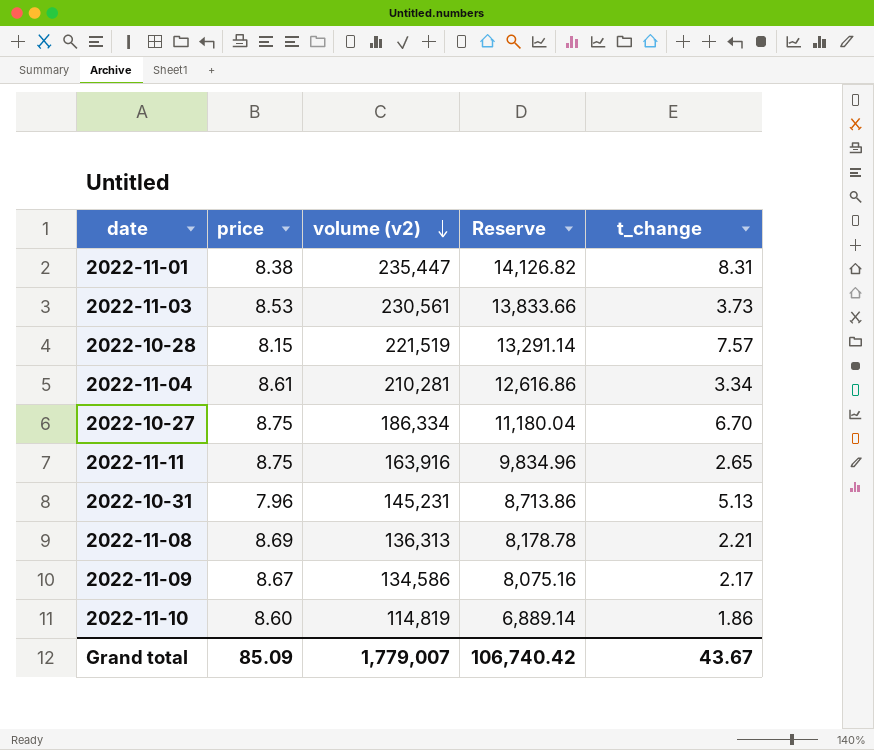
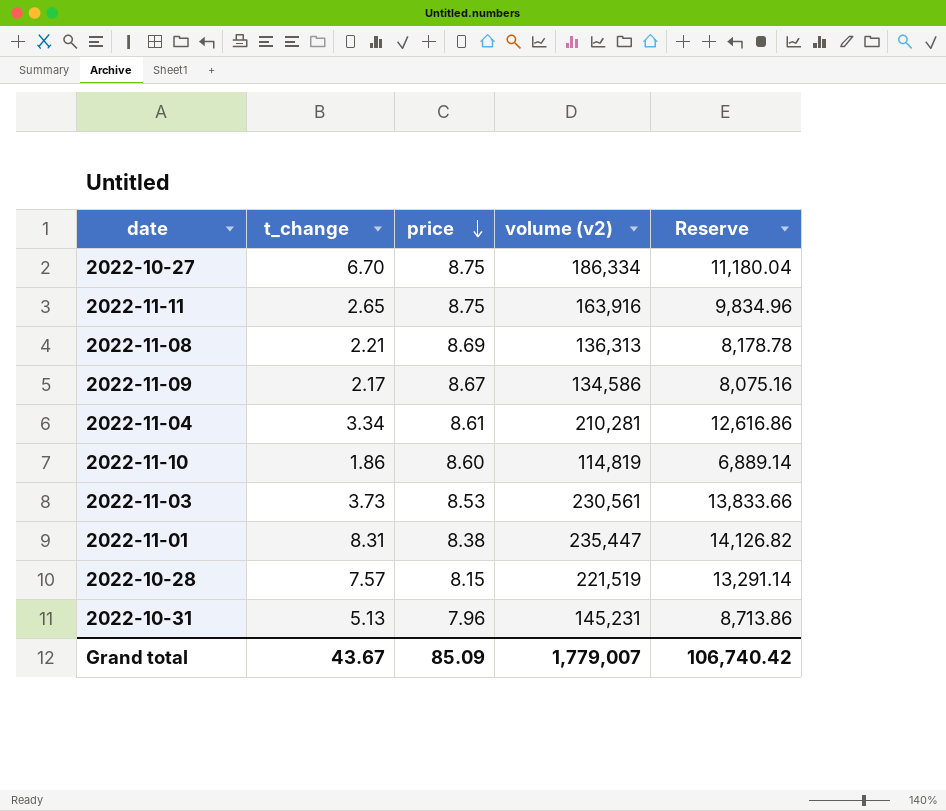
row order: volume (v2) descending -> price descending
column t_change | position: 5 -> 2

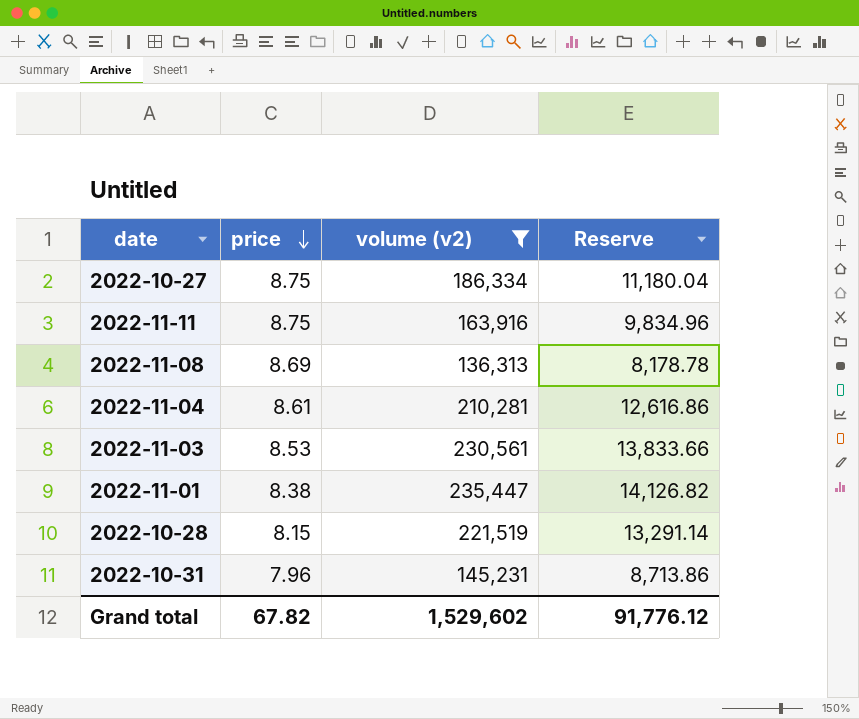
filter: none -> volume (v2) >= 136,313
column t_change | position: 2 -> none
Grand total | price: 85.09 -> 67.82
Grand total | volume (v2): 1,779,007 -> 1,529,602
Grand total | Reserve: 106,740.42 -> 91,776.12

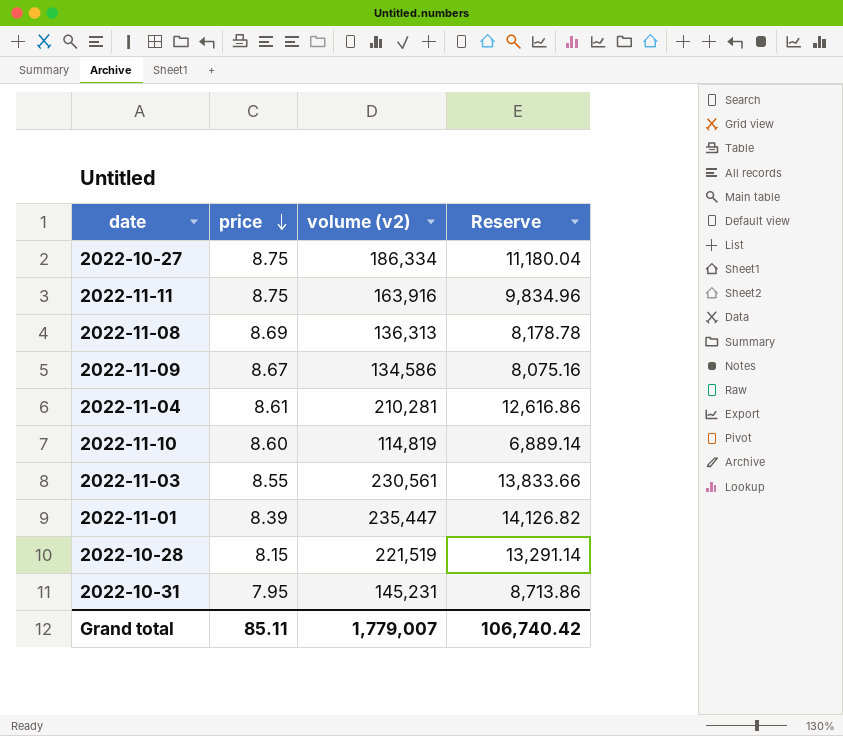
filter: volume (v2) >= 136,313 -> none
2022-11-03 | price: 8.53 -> 8.55
2022-11-01 | price: 8.38 -> 8.39
2022-10-31 | price: 7.96 -> 7.95
Grand total | price: 67.82 -> 85.11
Grand total | volume (v2): 1,529,602 -> 1,779,007
Grand total | Reserve: 91,776.12 -> 106,740.42

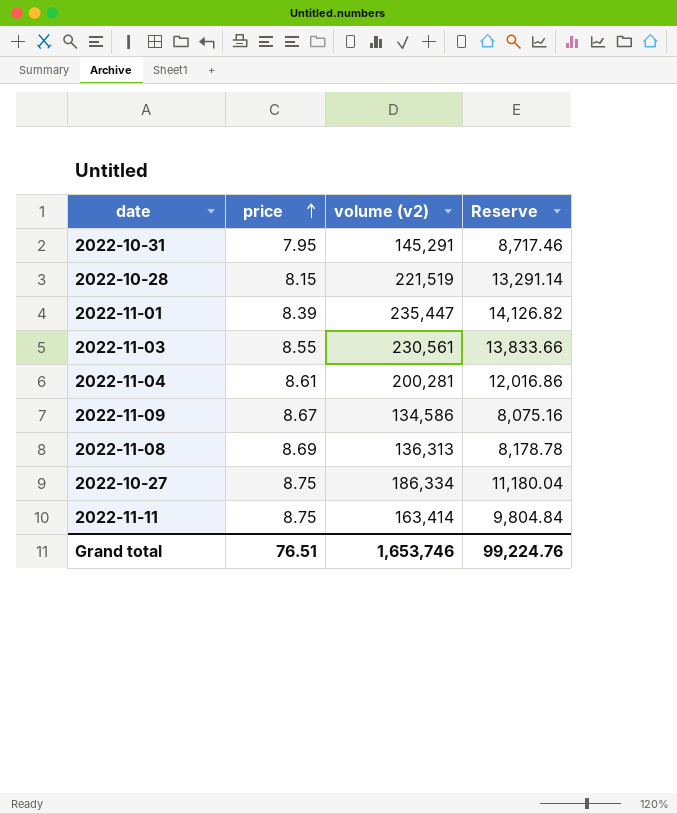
row order: price descending -> price ascending
row 2022-11-10: 8.60 | 114,819 | 6,889.14 -> none
2022-10-31 | volume (v2): 145,231 -> 145,291
2022-10-31 | Reserve: 8,713.86 -> 8,717.46
2022-11-04 | volume (v2): 210,281 -> 200,281
2022-11-04 | Reserve: 12,616.86 -> 12,016.86
2022-11-11 | volume (v2): 163,916 -> 163,414
2022-11-11 | Reserve: 9,834.96 -> 9,804.84
Grand total | price: 85.11 -> 76.51
Grand total | volume (v2): 1,779,007 -> 1,653,746
Grand total | Reserve: 106,740.42 -> 99,224.76

